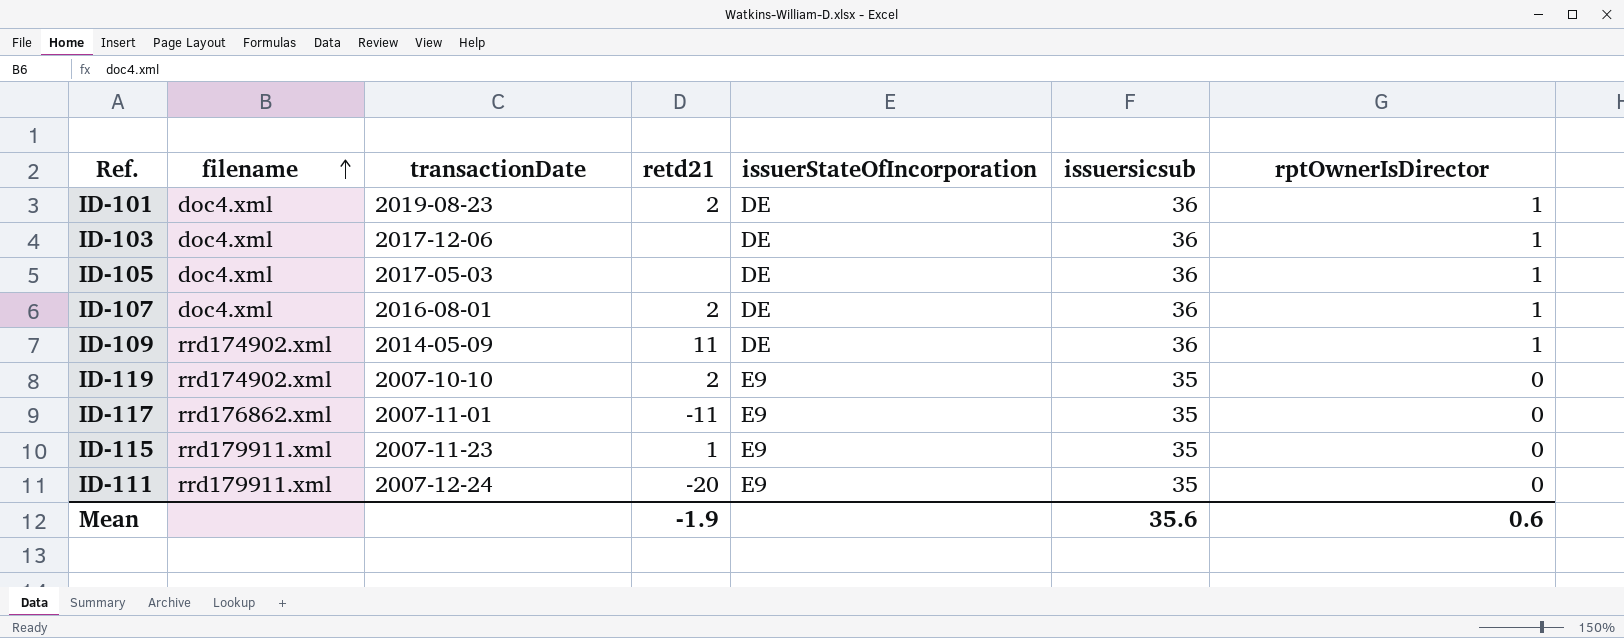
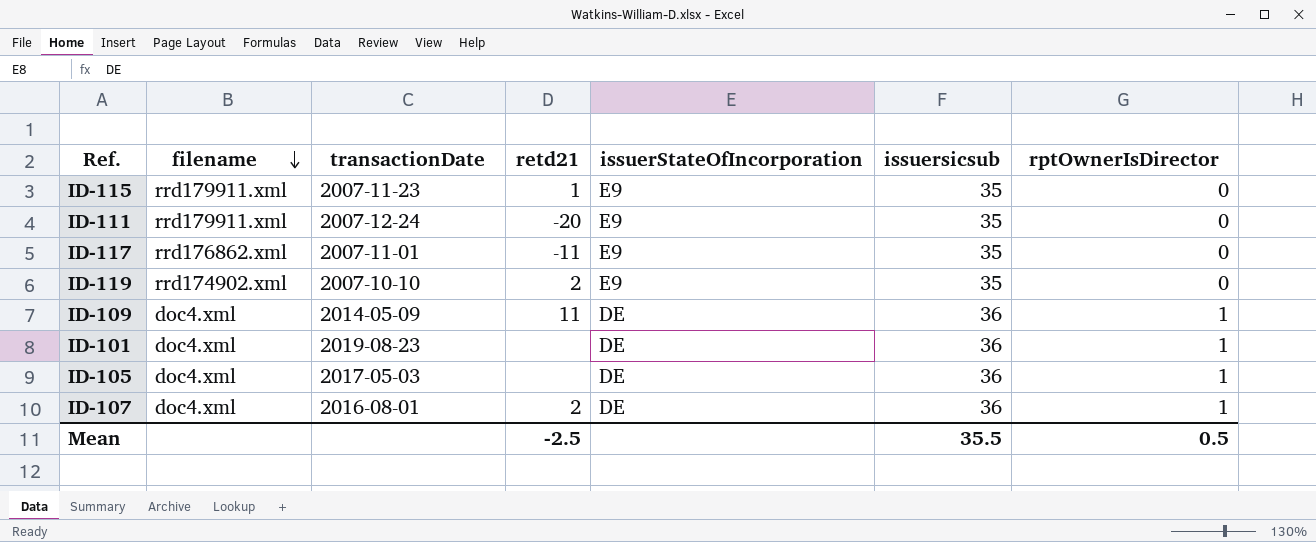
row order: filename ascending -> filename descending
row ID-103: doc4.xml | 2017-12-06 | none | DE | 36 | 1 -> none
ID-109 | filename: rrd174902.xml -> doc4.xml
ID-101 | retd21: 2 -> none
Mean | retd21: -1.9 -> -2.5
Mean | issuersicsub: 35.6 -> 35.5
Mean | rptOwnerIsDirector: 0.6 -> 0.5

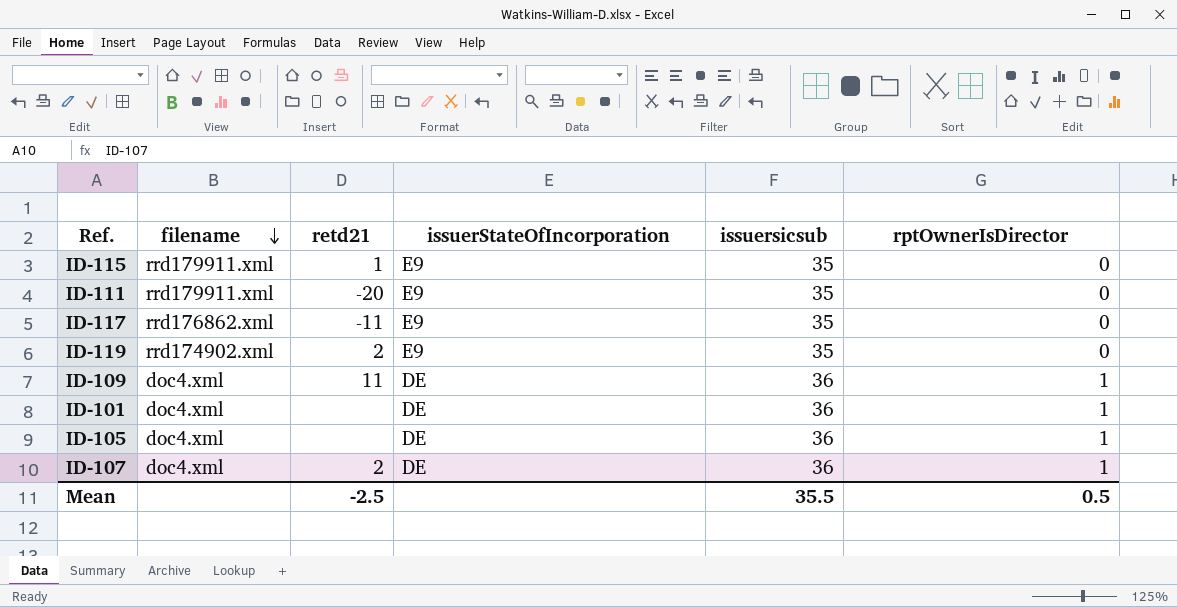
column transactionDate | position: 3 -> none

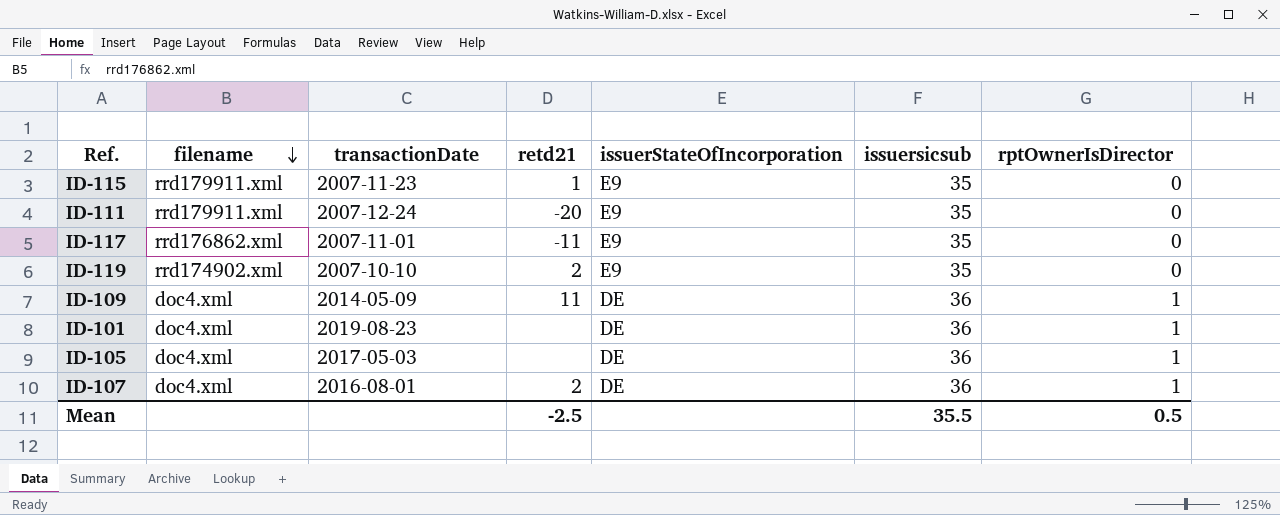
column transactionDate | position: none -> 3

